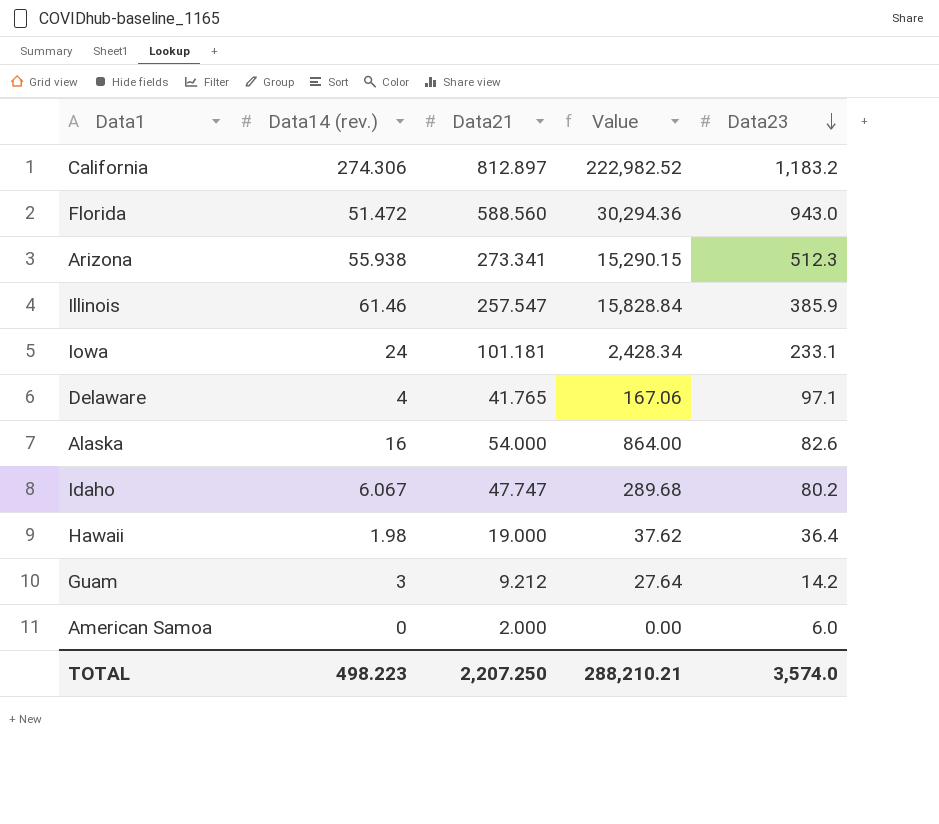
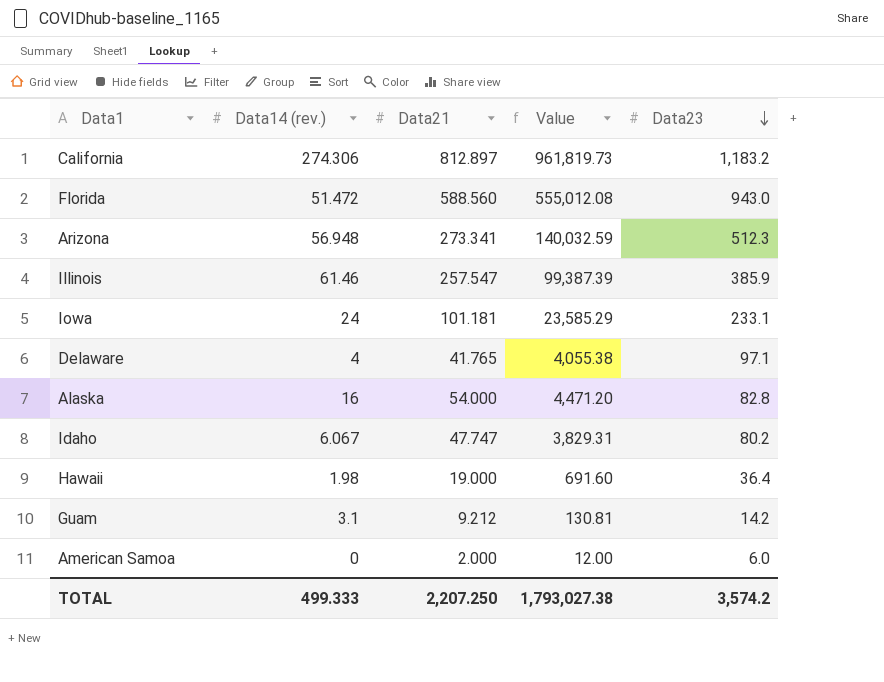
column Value | formula: [Data14 (rev.)] * [Data21] -> [Data21] * [Data23]
Arizona | Data14 (rev.): 55.938 -> 56.948
Alaska | Data23: 82.6 -> 82.8
Guam | Data14 (rev.): 3 -> 3.1
TOTAL | Data14 (rev.): 498.223 -> 499.333
TOTAL | Value: 288,210.21 -> 1,793,027.38
TOTAL | Data23: 3,574.0 -> 3,574.2

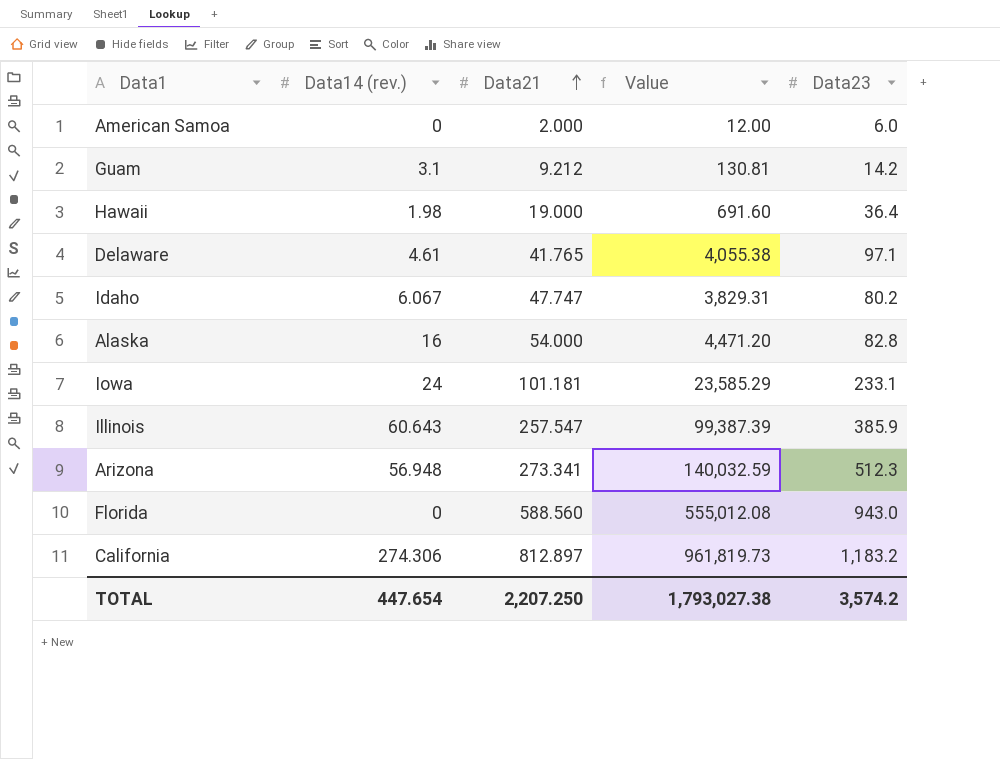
row order: Data23 descending -> Data21 ascending
Delaware | Data14 (rev.): 4 -> 4.61
Illinois | Data14 (rev.): 61.46 -> 60.643
Florida | Data14 (rev.): 51.472 -> 0
TOTAL | Data14 (rev.): 499.333 -> 447.654

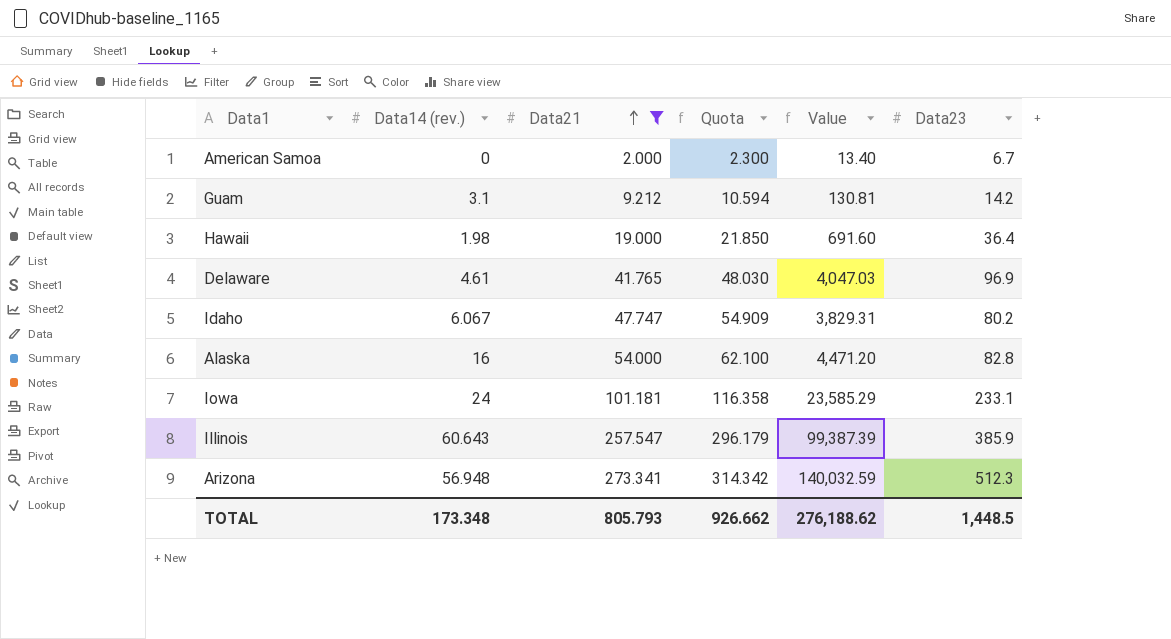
filter: none -> Data21 <= 273.341
column Quota | formula: none -> [Data21] * 1.15
American Samoa | Value: 12.00 -> 13.40
American Samoa | Data23: 6.0 -> 6.7
Delaware | Value: 4,055.38 -> 4,047.03
Delaware | Data23: 97.1 -> 96.9
TOTAL | Data14 (rev.): 447.654 -> 173.348
TOTAL | Data21: 2,207.250 -> 805.793
TOTAL | Value: 1,793,027.38 -> 276,188.62
TOTAL | Data23: 3,574.2 -> 1,448.5

